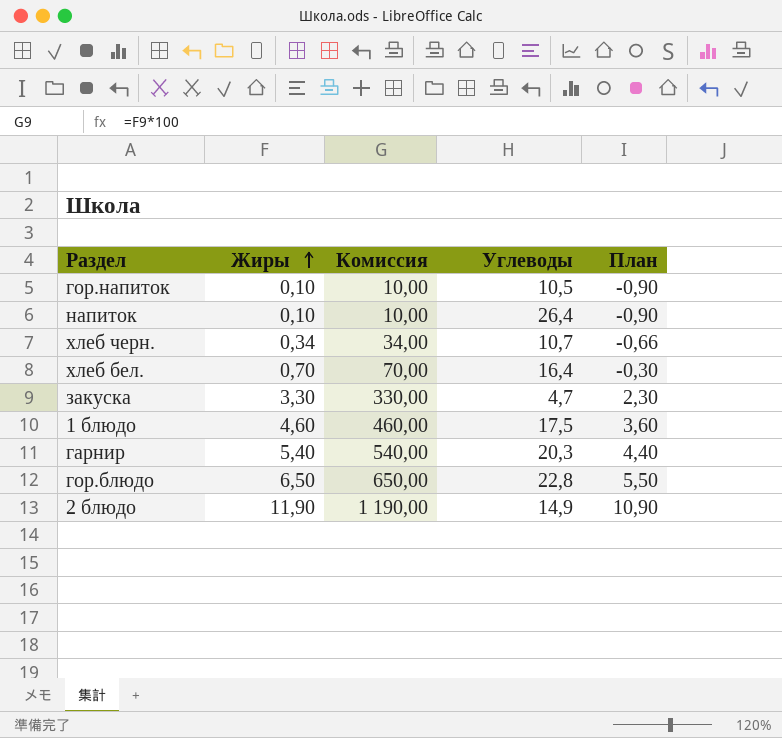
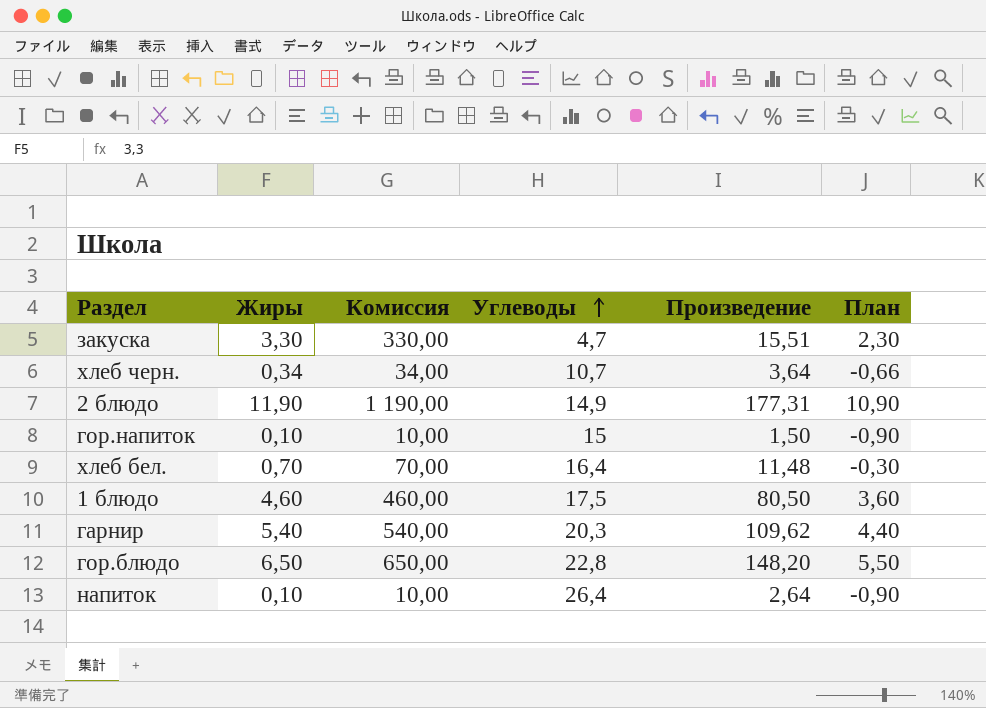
row order: Жиры ascending -> Углеводы ascending
column Произведение | formula: none -> [Жиры] * [Углеводы]
гор.напиток | Углеводы: 10,5 -> 15

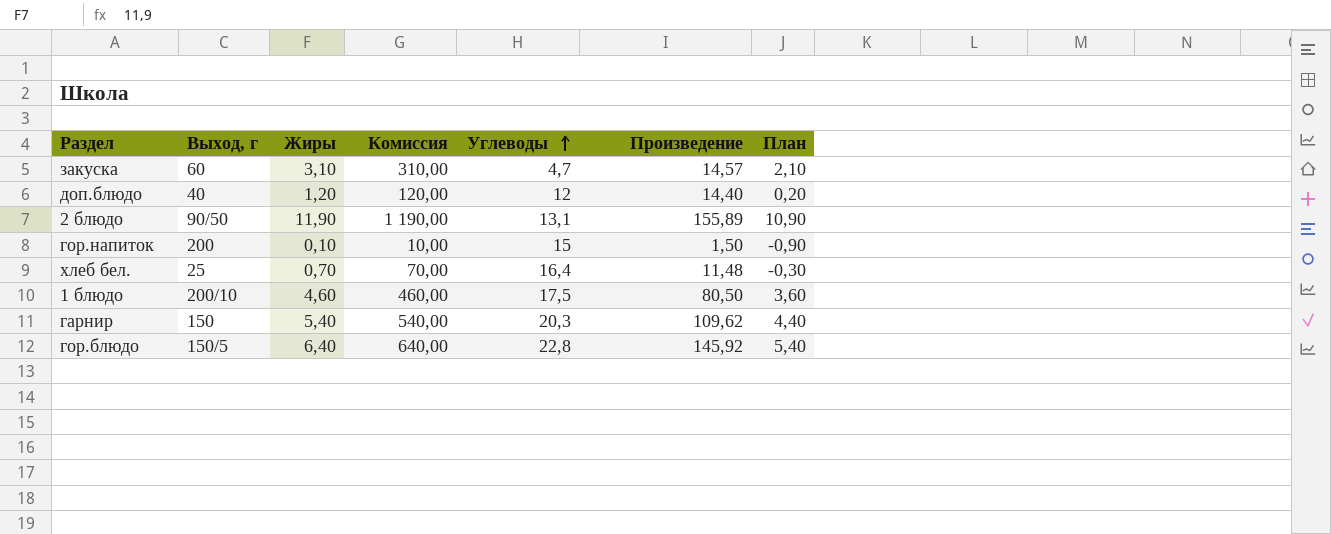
column Выход, г | position: none -> 2
row хлеб черн.: 0,34 | 34,00 | 10,7 | 3,64 | -0,66 -> none
row напиток: 0,10 | 10,00 | 26,4 | 2,64 | -0,90 -> none
закуска | Жиры: 3,30 -> 3,10
закуска | Комиссия: 330,00 -> 310,00
закуска | Произведение: 15,51 -> 14,57
закуска | План: 2,30 -> 2,10
row доп.блюдо: none -> 40 | 1,20 | 120,00 | 12 | 14,40 | 0,20
2 блюдо | Углеводы: 14,9 -> 13,1
2 блюдо | Произведение: 177,31 -> 155,89
гор.блюдо | Жиры: 6,50 -> 6,40
гор.блюдо | Комиссия: 650,00 -> 640,00
гор.блюдо | Произведение: 148,20 -> 145,92
гор.блюдо | План: 5,50 -> 5,40

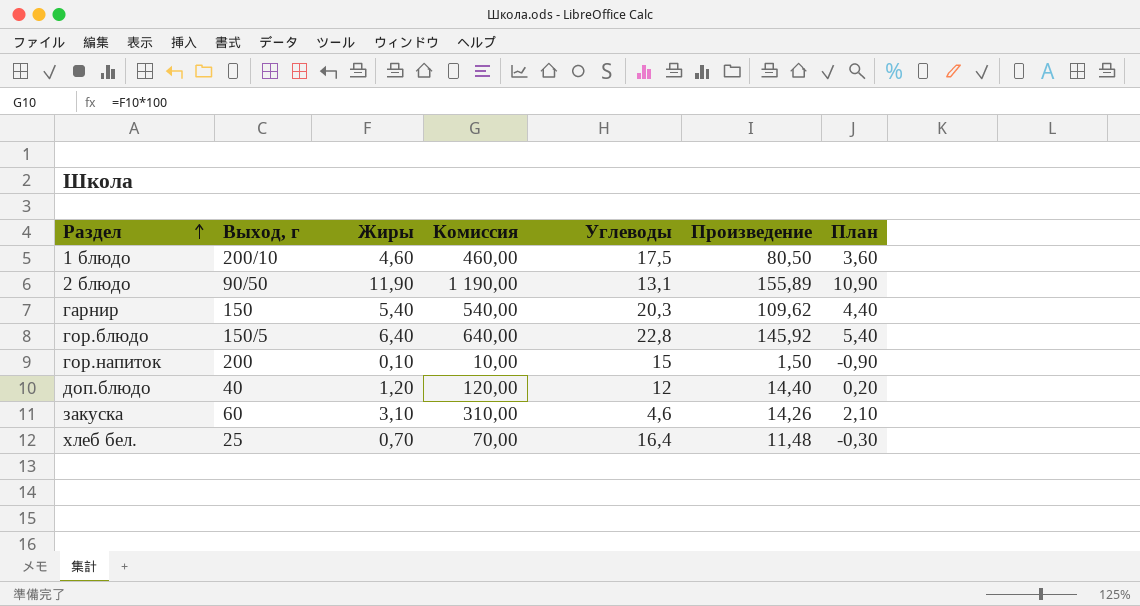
row order: Углеводы ascending -> Раздел ascending
закуска | Углеводы: 4,7 -> 4,6
закуска | Произведение: 14,57 -> 14,26

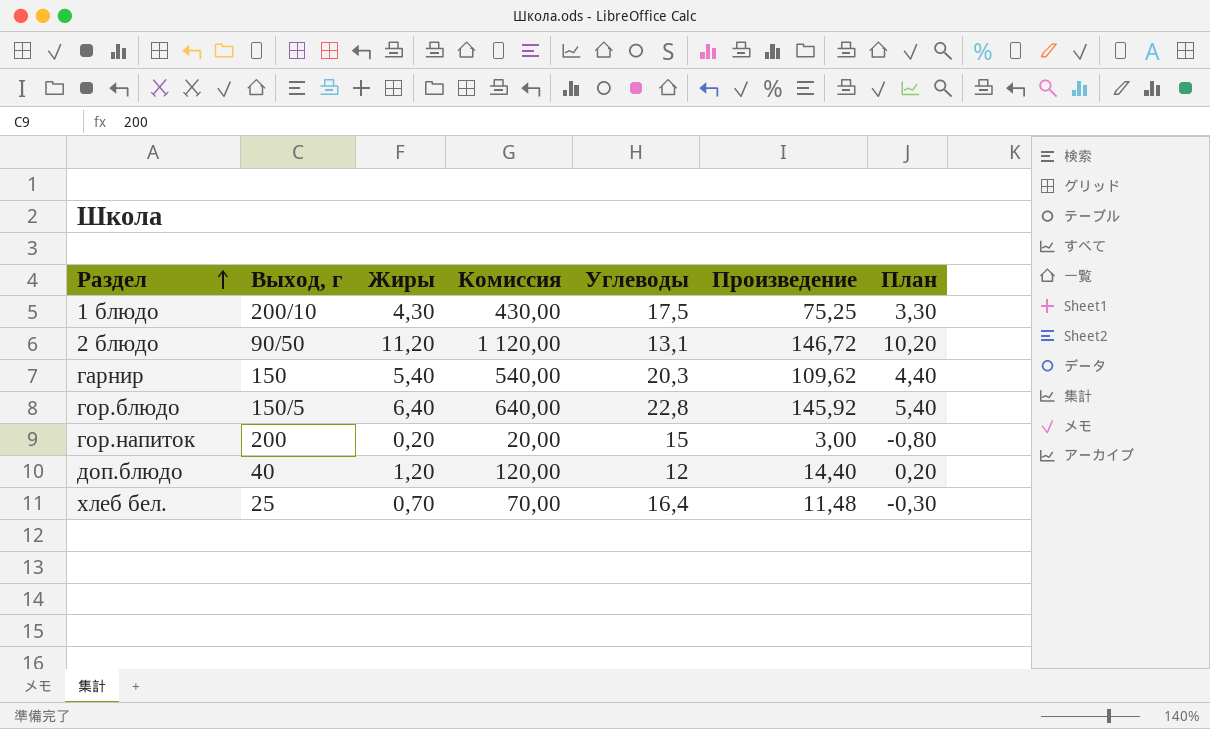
row закуска: 60 | 3,10 | 310,00 | 4,6 | 14,26 | 2,10 -> none
1 блюдо | Жиры: 4,60 -> 4,30
1 блюдо | Комиссия: 460,00 -> 430,00
1 блюдо | Произведение: 80,50 -> 75,25
1 блюдо | План: 3,60 -> 3,30
2 блюдо | Жиры: 11,90 -> 11,20
2 блюдо | Комиссия: 1 190,00 -> 1 120,00
2 блюдо | Произведение: 155,89 -> 146,72
2 блюдо | План: 10,90 -> 10,20
гор.напиток | Жиры: 0,10 -> 0,20
гор.напиток | Комиссия: 10,00 -> 20,00
гор.напиток | Произведение: 1,50 -> 3,00
гор.напиток | План: -0,90 -> -0,80

